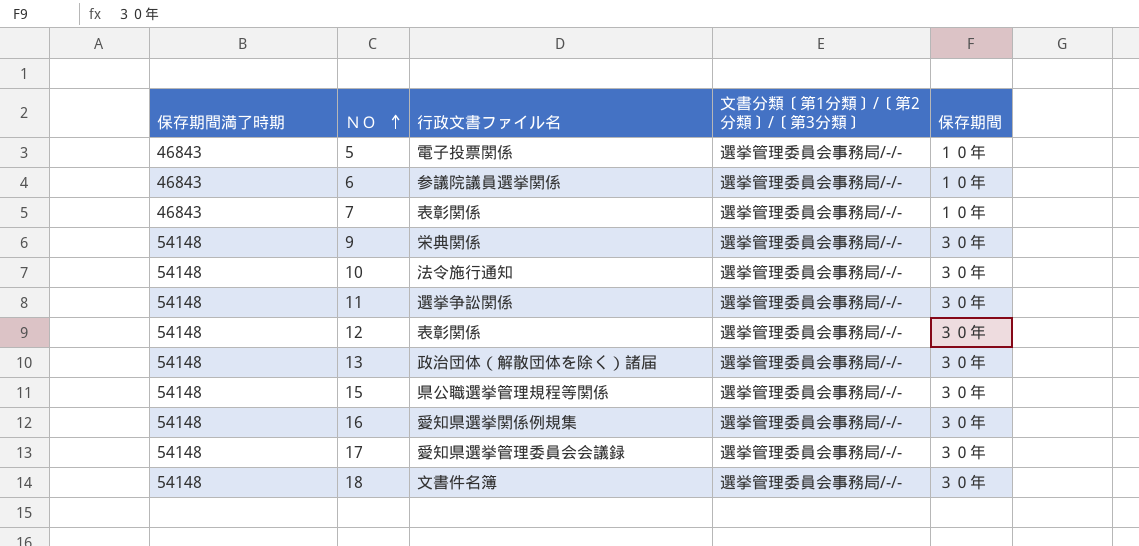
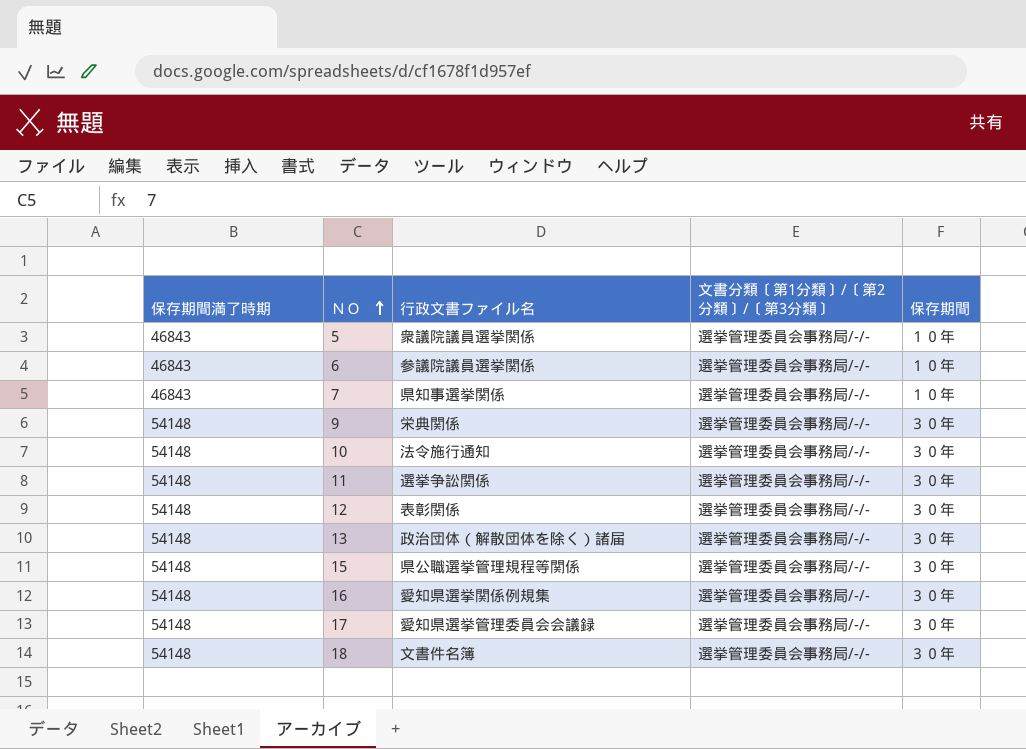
5 | 行政文書ファイル名: 電子投票関係 -> 衆議院議員選挙関係
7 | 行政文書ファイル名: 表彰関係 -> 県知事選挙関係

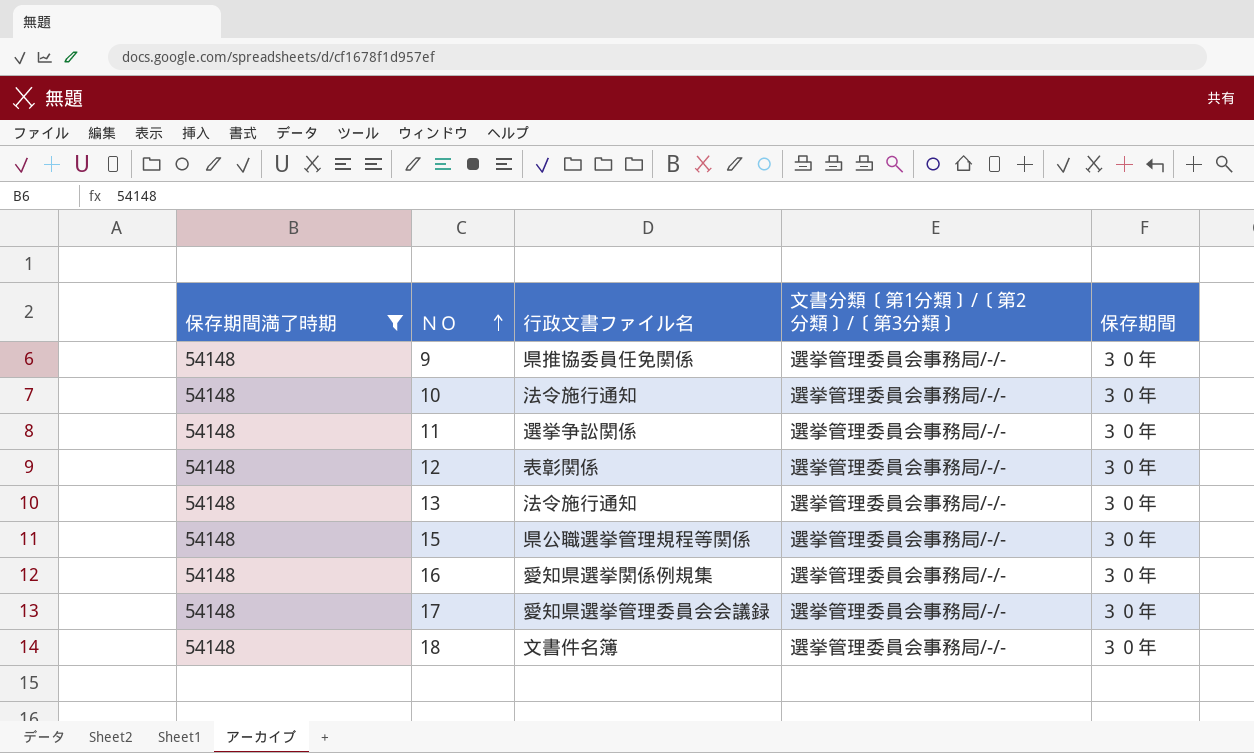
filter: none -> 保存期間満了時期 = 54148
9 | 行政文書ファイル名: 栄典関係 -> 県推協委員任免関係
13 | 行政文書ファイル名: 政治団体（解散団体を除く）諸届 -> 法令施行通知

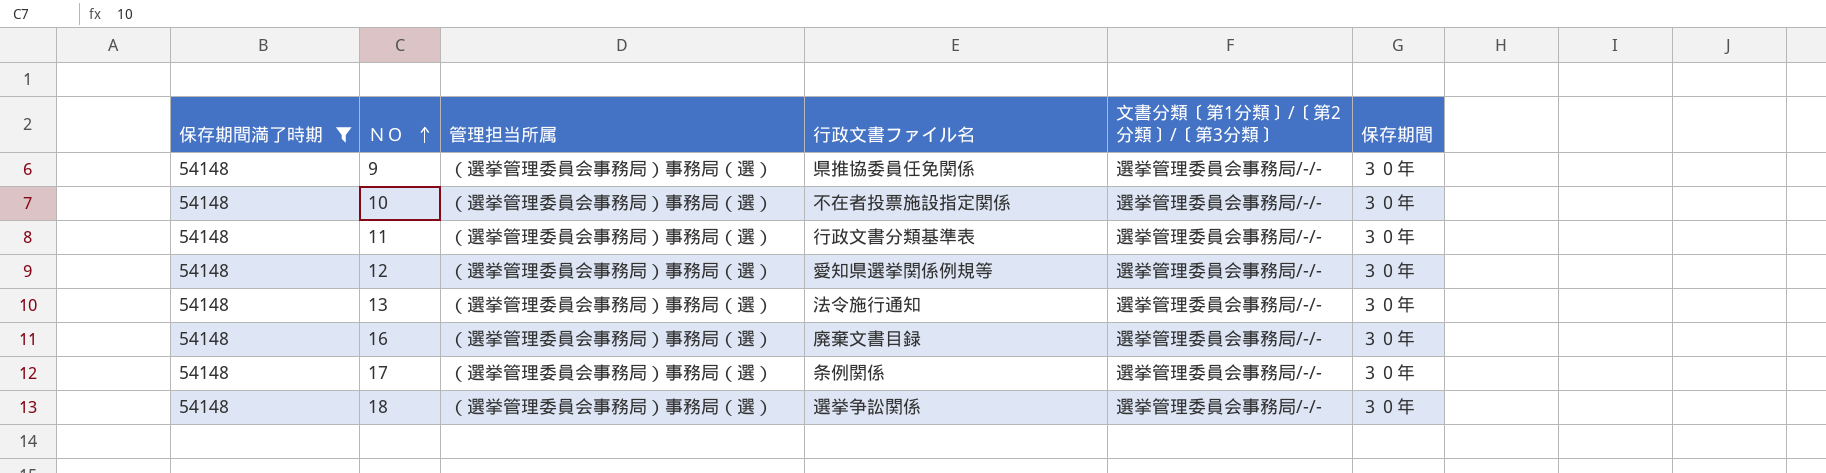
column 管理担当所属 | position: none -> 3
row 15: 54148 | 県公職選挙管理規程等関係 | 選挙管理委員会事務局/-/- | ３０年 -> none
10 | 行政文書ファイル名: 法令施行通知 -> 不在者投票施設指定関係
11 | 行政文書ファイル名: 選挙争訟関係 -> 行政文書分類基準表
12 | 行政文書ファイル名: 表彰関係 -> 愛知県選挙関係例規等
16 | 行政文書ファイル名: 愛知県選挙関係例規集 -> 廃棄文書目録
17 | 行政文書ファイル名: 愛知県選挙管理委員会会議録 -> 条例関係
18 | 行政文書ファイル名: 文書件名簿 -> 選挙争訟関係

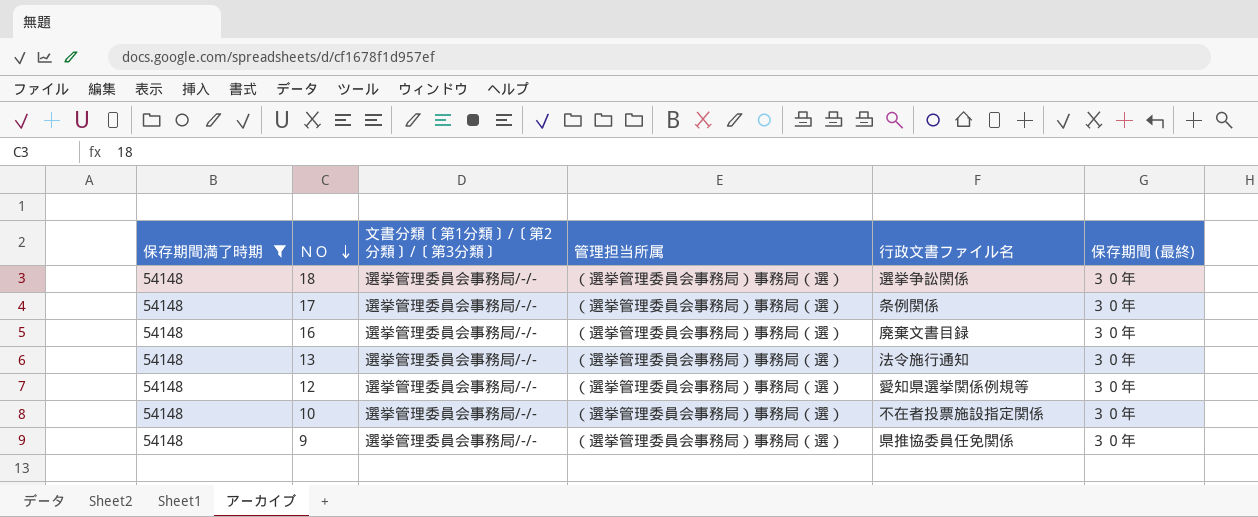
row order: ＮＯ ascending -> ＮＯ descending
column 文書分類〔第1分類〕/〔第2分類〕/〔第3分類〕 | position: 5 -> 3
column name: 保存期間 -> 保存期間 (最終)
row 11: 54148 | （選挙管理委員会事務局）事務局（選） | 行政文書分類基準表 | 選挙管理委員会事務局/-/- | ３０年 -> none

